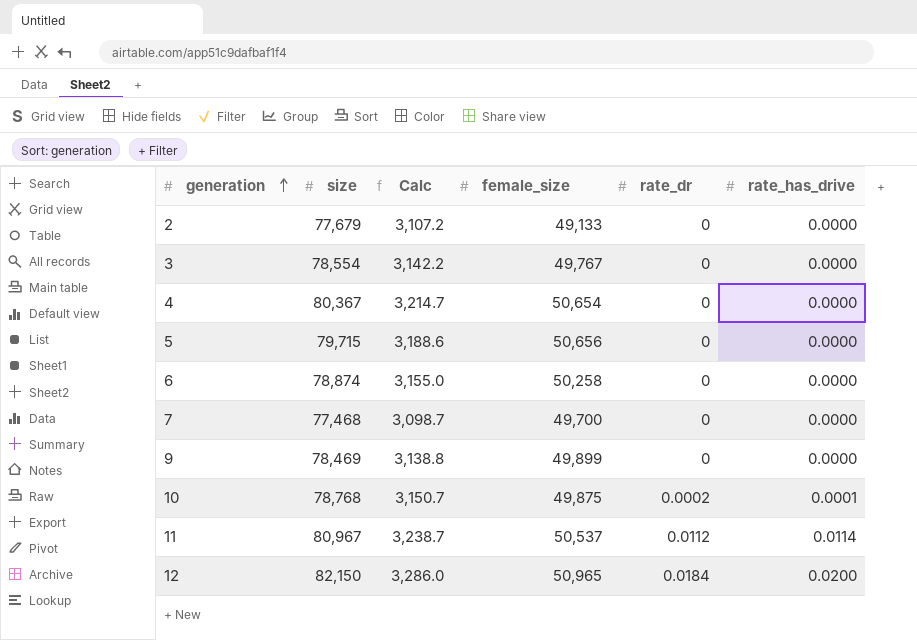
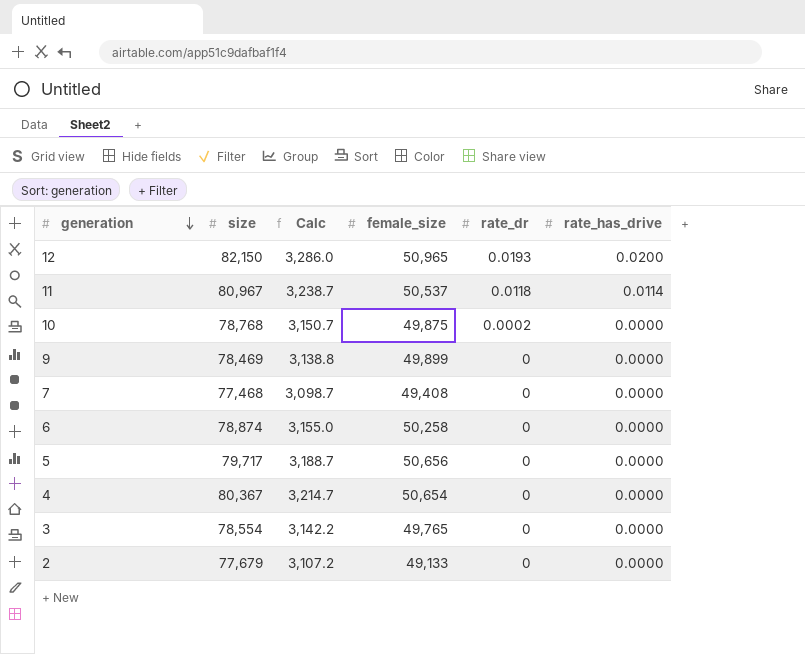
row order: generation ascending -> generation descending
12 | rate_dr: 0.0184 -> 0.0193
11 | rate_dr: 0.0112 -> 0.0118
10 | rate_has_drive: 0.0001 -> 0.0000
7 | female_size: 49,700 -> 49,408
5 | size: 79,715 -> 79,717
5 | Calc: 3,188.6 -> 3,188.7
3 | female_size: 49,767 -> 49,765

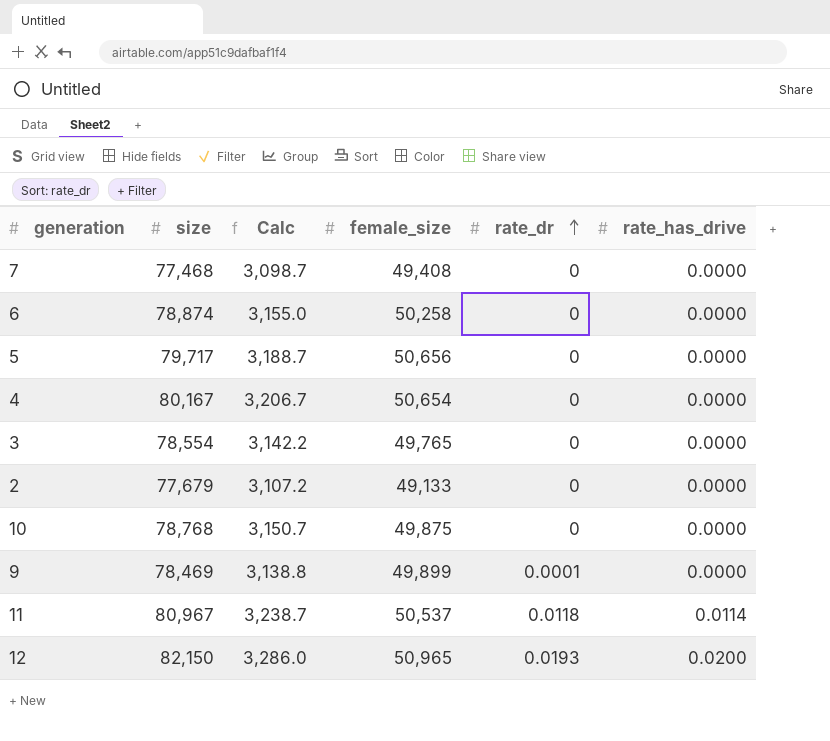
row order: generation descending -> rate_dr ascending
4 | size: 80,367 -> 80,167
4 | Calc: 3,214.7 -> 3,206.7
10 | rate_dr: 0.0002 -> 0
9 | rate_dr: 0 -> 0.0001

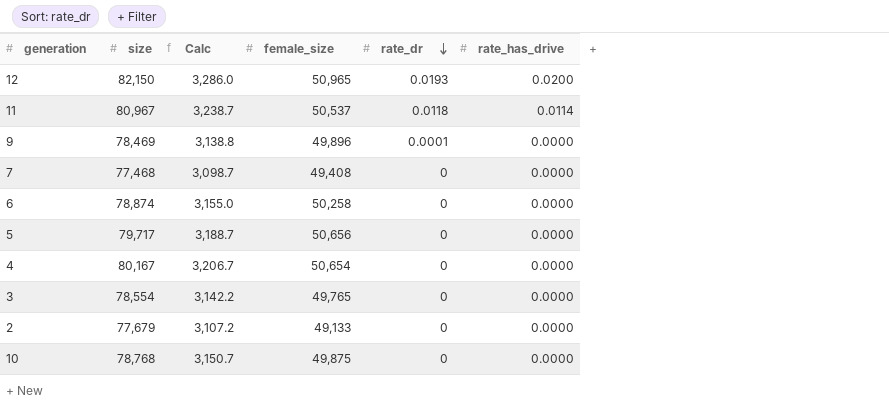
row order: rate_dr ascending -> rate_dr descending
9 | female_size: 49,899 -> 49,896

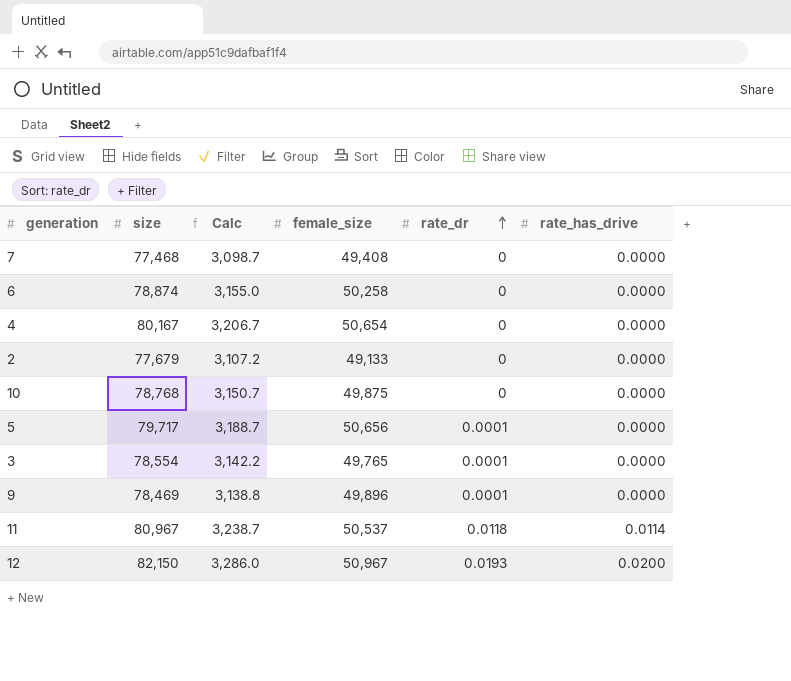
row order: rate_dr descending -> rate_dr ascending
5 | rate_dr: 0 -> 0.0001
3 | rate_dr: 0 -> 0.0001
12 | female_size: 50,965 -> 50,967

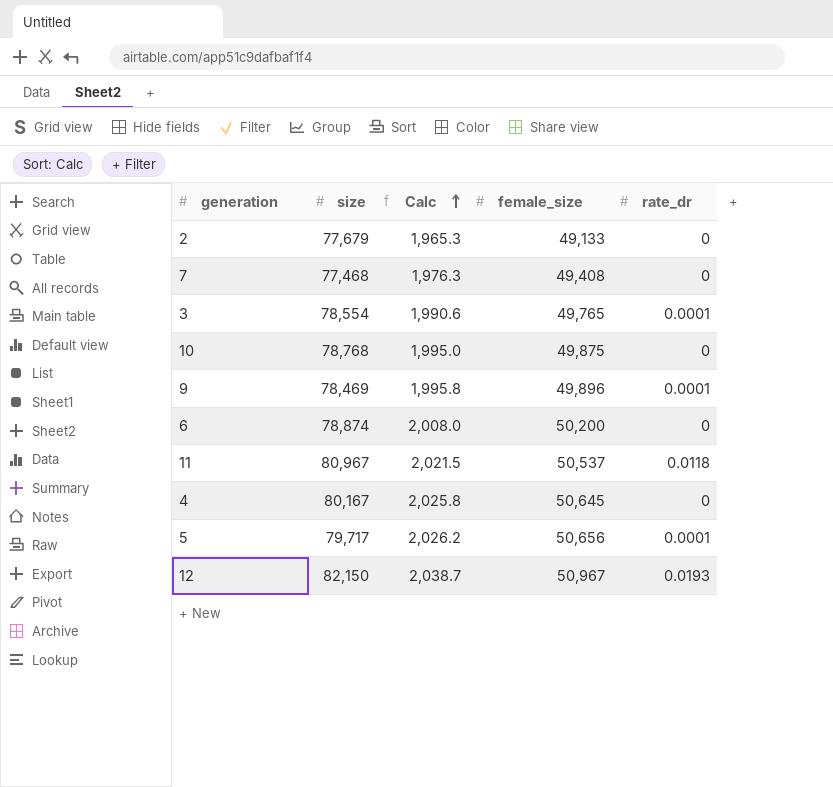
row order: rate_dr ascending -> Calc ascending
column rate_has_drive | position: 6 -> none
column Calc | formula: [size] * 0.04 -> [female_size] * 0.04
6 | female_size: 50,258 -> 50,200
4 | female_size: 50,654 -> 50,645

